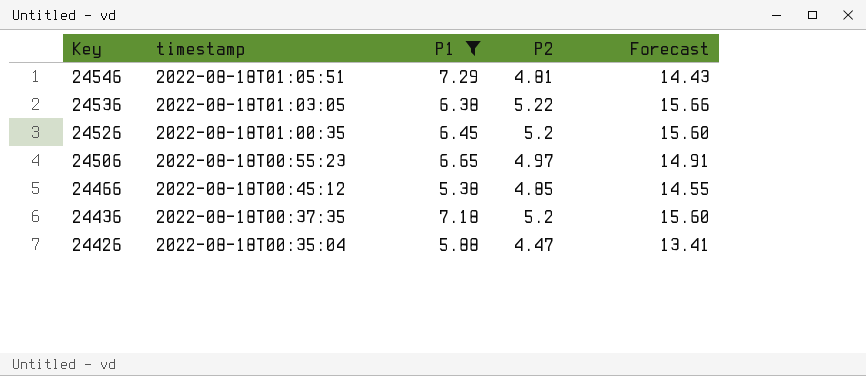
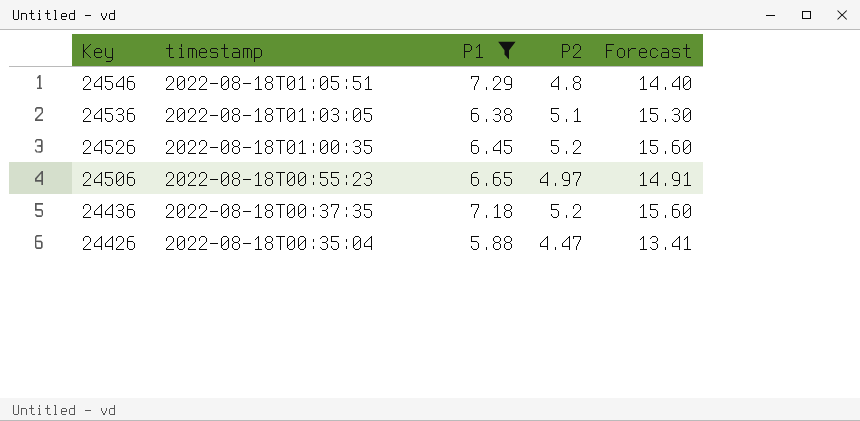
row 24466: 2022-08-18T00:45:12 | 5.38 | 4.85 | 14.55 -> none
24546 | P2: 4.81 -> 4.8
24546 | Forecast: 14.43 -> 14.40
24536 | P2: 5.22 -> 5.1
24536 | Forecast: 15.66 -> 15.30

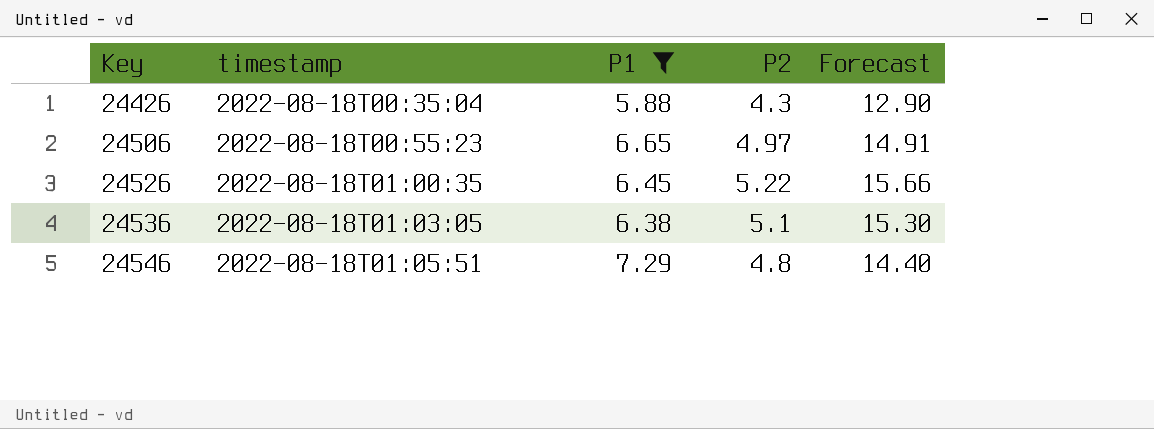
row order: Key descending -> Key ascending
row 24436: 2022-08-18T00:37:35 | 7.18 | 5.2 | 15.60 -> none
24426 | P2: 4.47 -> 4.3
24426 | Forecast: 13.41 -> 12.90
24526 | P2: 5.2 -> 5.22
24526 | Forecast: 15.60 -> 15.66

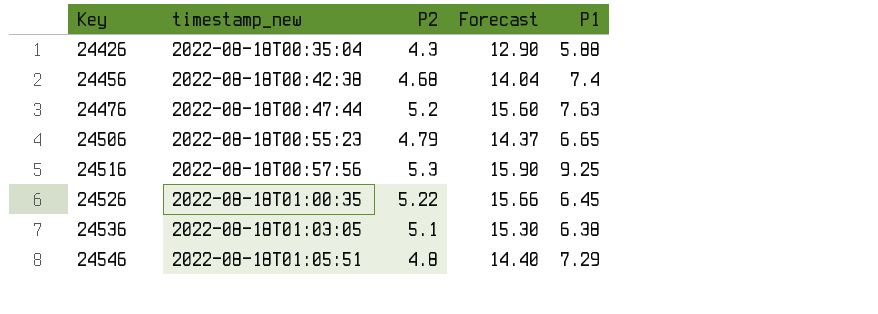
filter: P1 <= 7.29 -> none
column name: timestamp -> timestamp_new
column P1 | position: 3 -> 5
24506 | P2: 4.97 -> 4.79
24506 | Forecast: 14.91 -> 14.37

